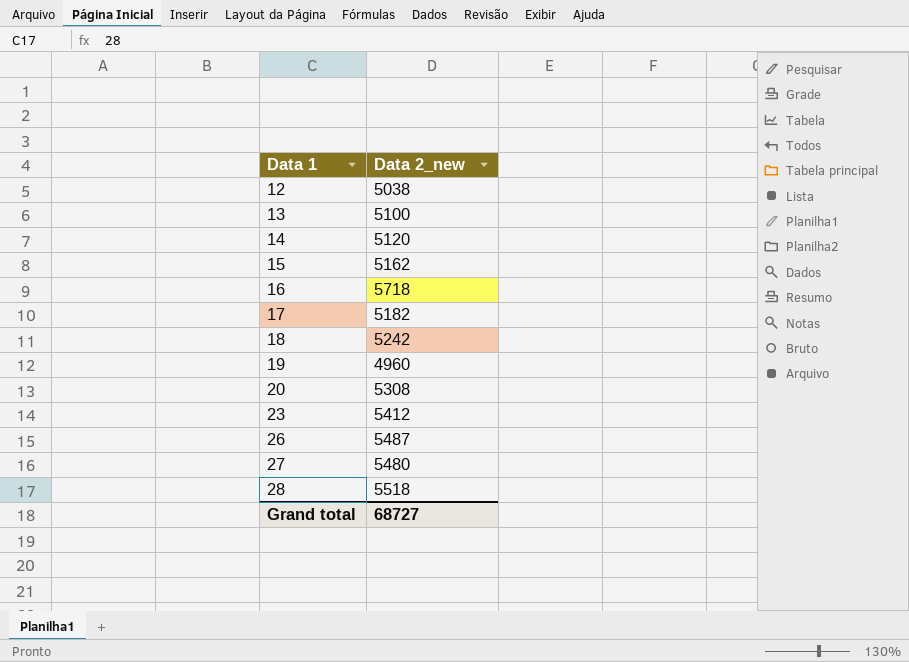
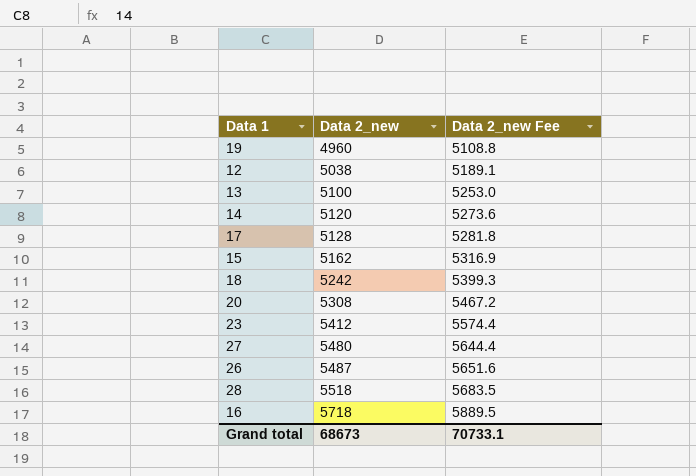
row order: Data 1 ascending -> Data 2_new ascending
column Data 2_new Fee | formula: none -> [Data 2_new] * 1.03
17 | Data 2_new: 5182 -> 5128
Grand total | Data 2_new: 68727 -> 68673

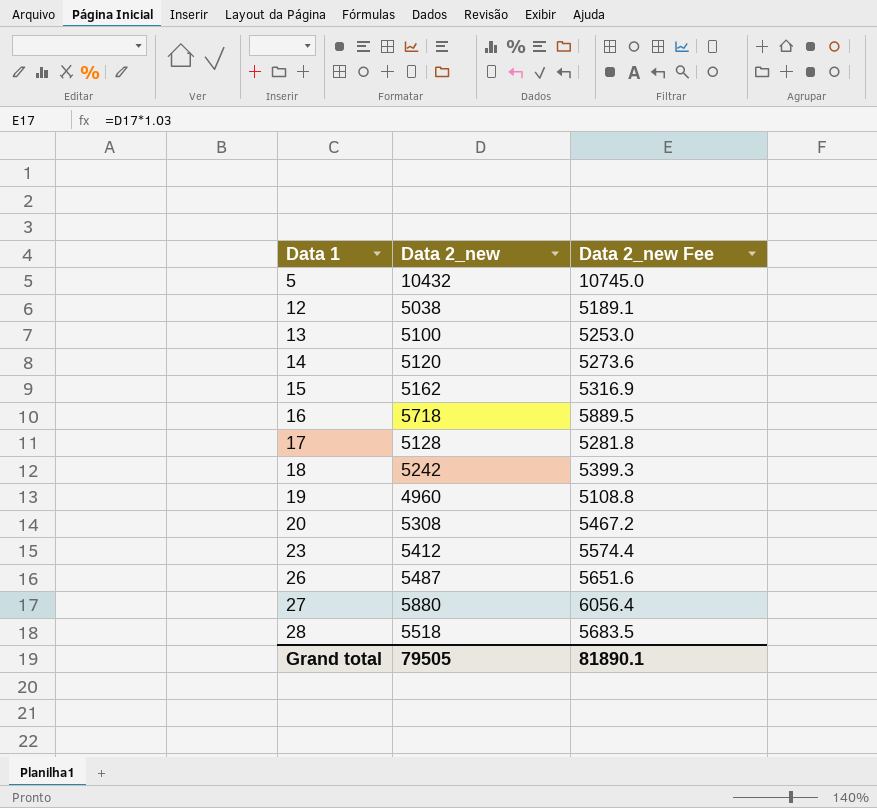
row order: Data 2_new ascending -> Data 1 ascending
row 5: none -> 10432 | 10745.0
27 | Data 2_new: 5480 -> 5880
27 | Data 2_new Fee: 5644.4 -> 6056.4
Grand total | Data 2_new: 68673 -> 79505
Grand total | Data 2_new Fee: 70733.1 -> 81890.1

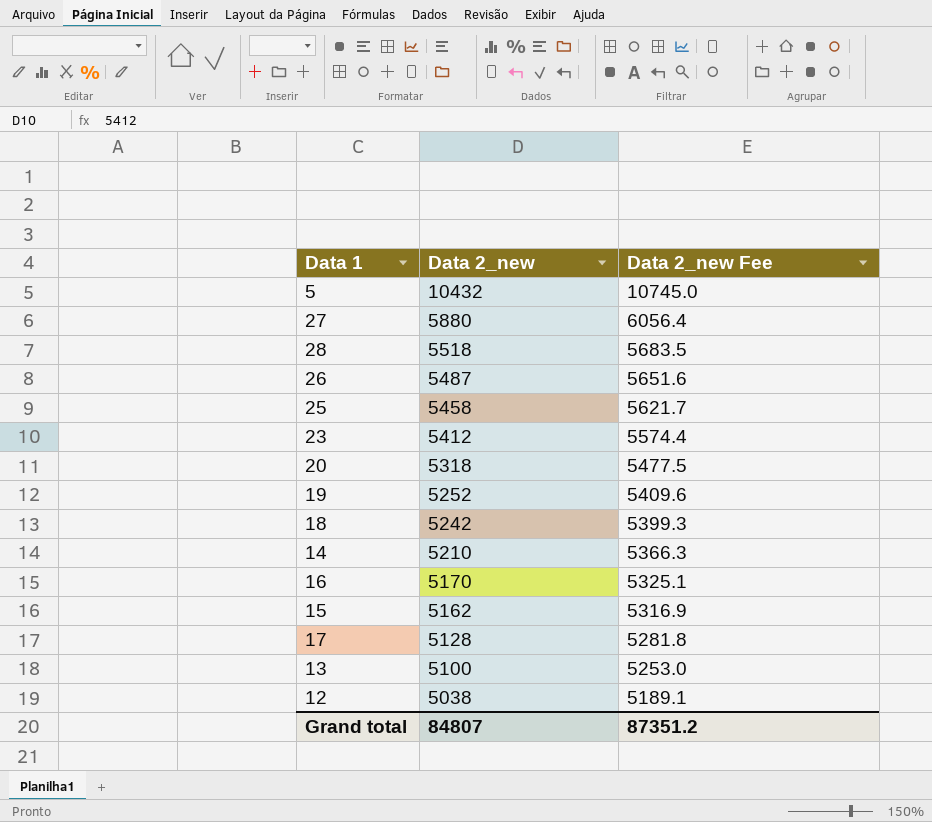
row order: Data 1 ascending -> Data 2_new descending
row 25: none -> 5458 | 5621.7
20 | Data 2_new: 5308 -> 5318
20 | Data 2_new Fee: 5467.2 -> 5477.5
19 | Data 2_new: 4960 -> 5252
19 | Data 2_new Fee: 5108.8 -> 5409.6
14 | Data 2_new: 5120 -> 5210
14 | Data 2_new Fee: 5273.6 -> 5366.3
16 | Data 2_new: 5718 -> 5170
16 | Data 2_new Fee: 5889.5 -> 5325.1
Grand total | Data 2_new: 79505 -> 84807
Grand total | Data 2_new Fee: 81890.1 -> 87351.2

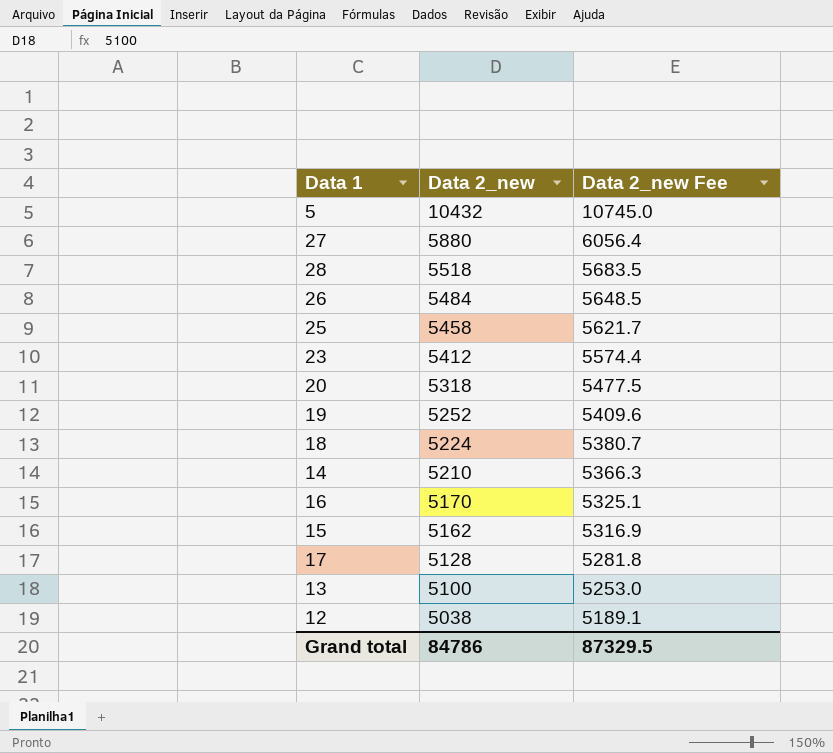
26 | Data 2_new: 5487 -> 5484
26 | Data 2_new Fee: 5651.6 -> 5648.5
18 | Data 2_new: 5242 -> 5224
18 | Data 2_new Fee: 5399.3 -> 5380.7
Grand total | Data 2_new: 84807 -> 84786
Grand total | Data 2_new Fee: 87351.2 -> 87329.5

